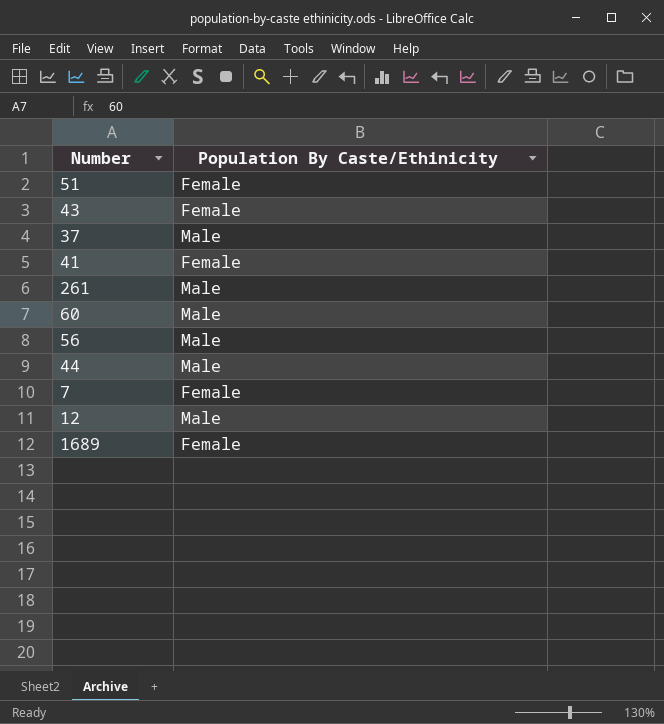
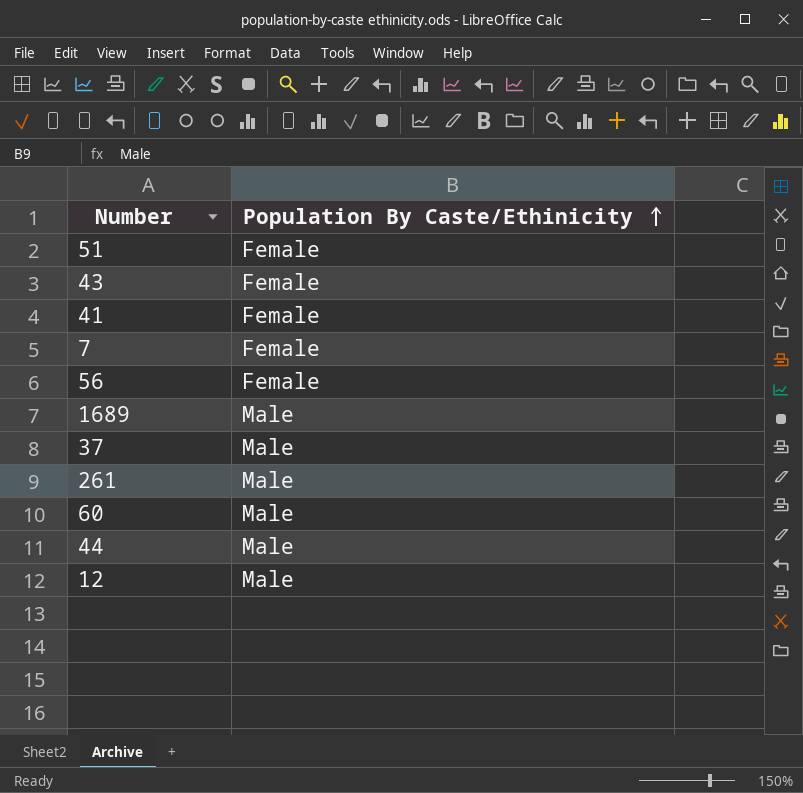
row order: none -> Population By Caste/Ethinicity ascending
56 | Population By Caste/Ethinicity: Male -> Female
1689 | Population By Caste/Ethinicity: Female -> Male

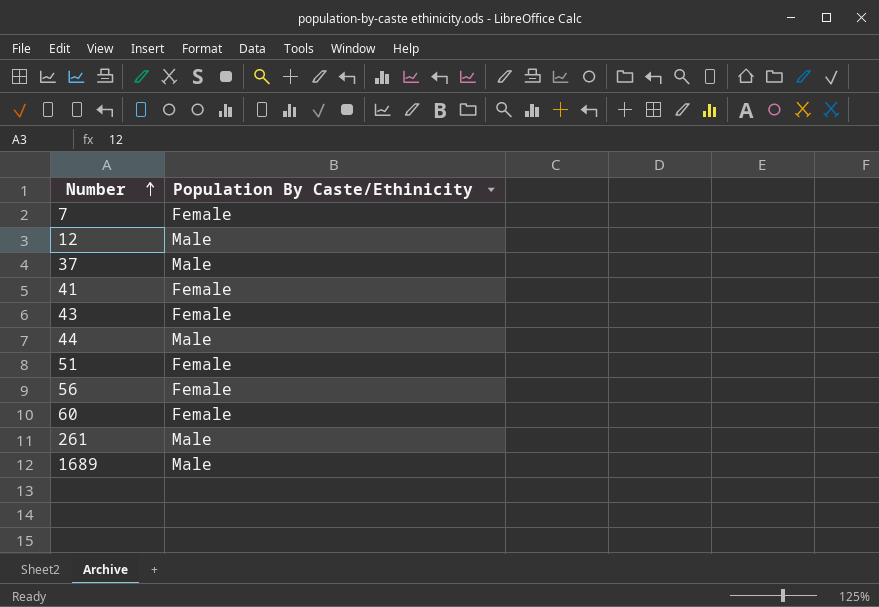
row order: Population By Caste/Ethinicity ascending -> Number ascending
60 | Population By Caste/Ethinicity: Male -> Female

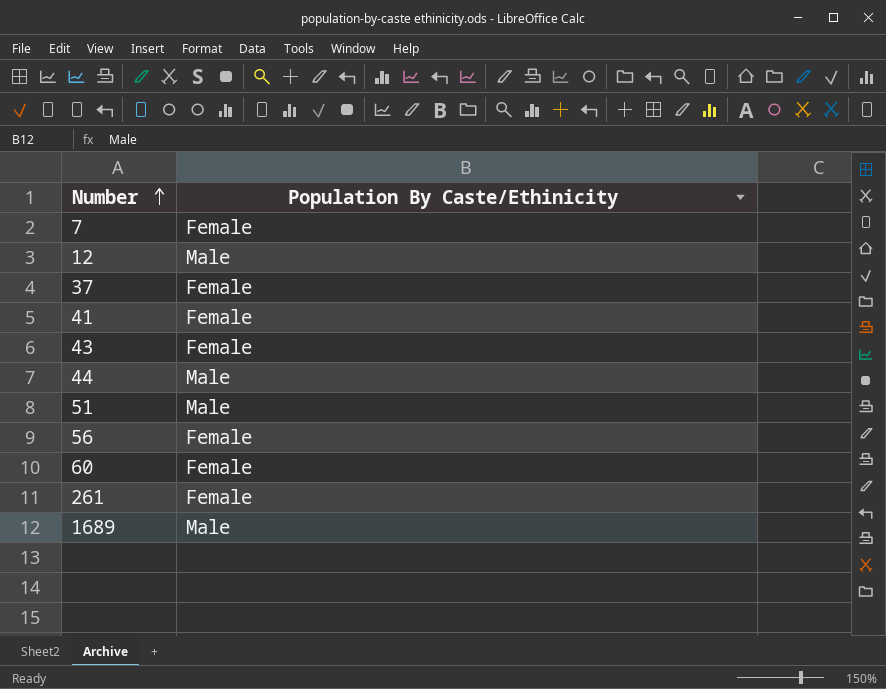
37 | Population By Caste/Ethinicity: Male -> Female
51 | Population By Caste/Ethinicity: Female -> Male
261 | Population By Caste/Ethinicity: Male -> Female

